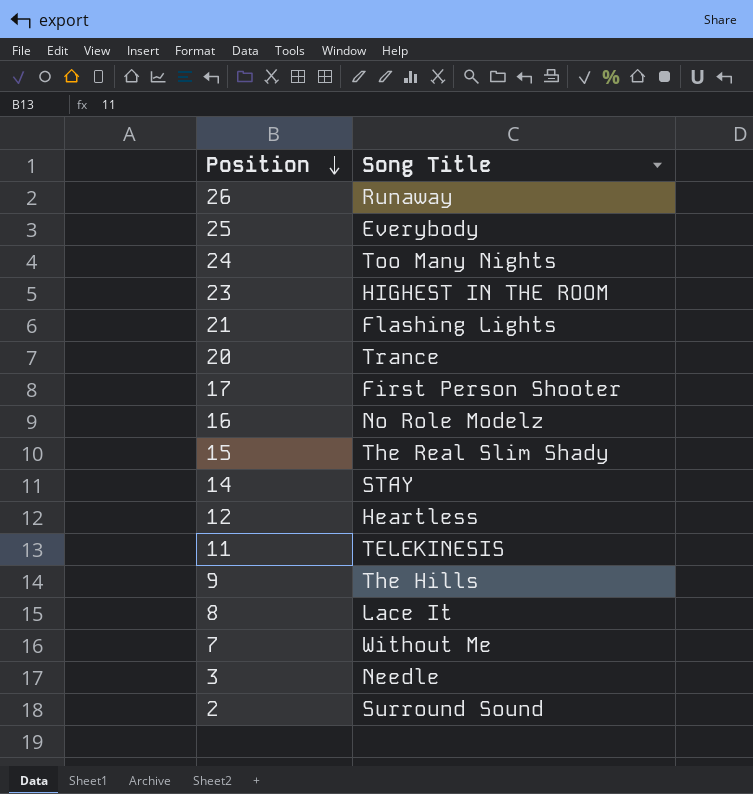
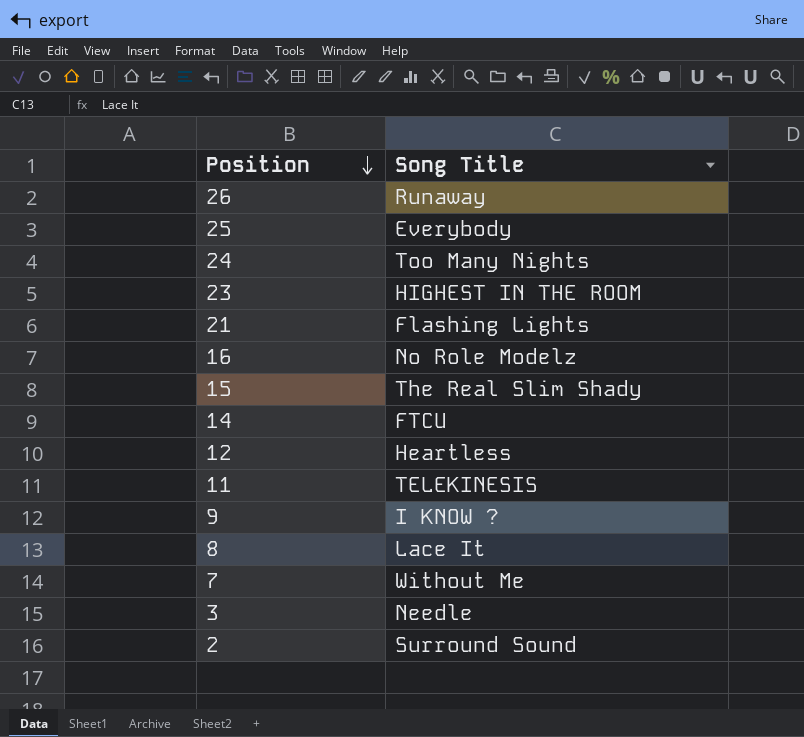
row 20: Trance -> none
row 17: First Person Shooter -> none
14 | Song Title: STAY -> FTCU
9 | Song Title: The Hills -> I KNOW ?

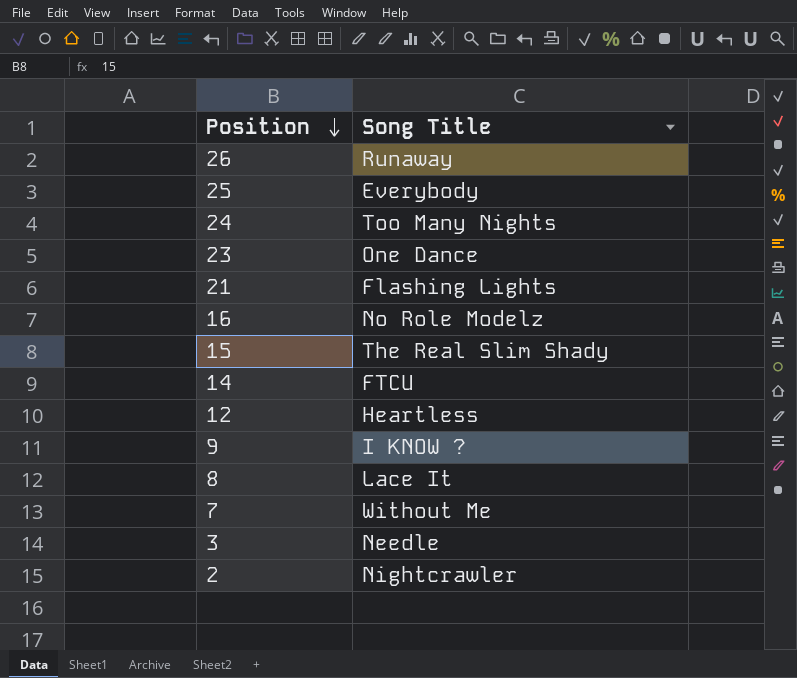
row 11: TELEKINESIS -> none
23 | Song Title: HIGHEST IN THE ROOM -> One Dance
2 | Song Title: Surround Sound -> Nightcrawler

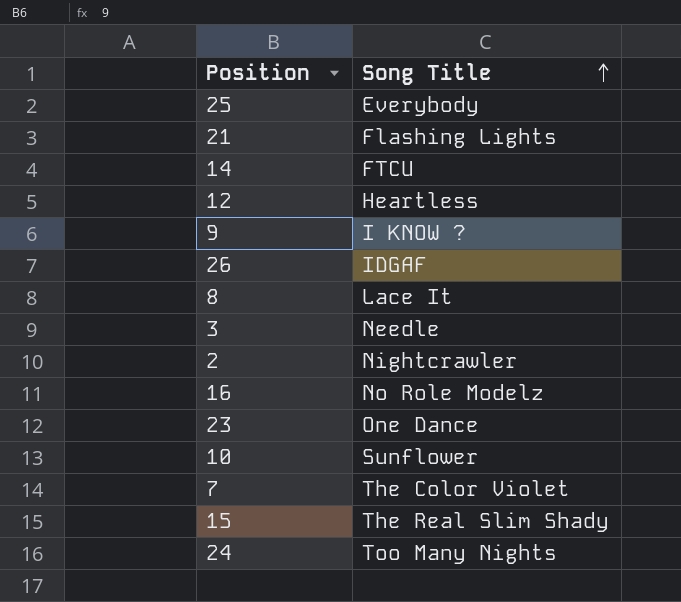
row order: Position descending -> Song Title ascending
26 | Song Title: Runaway -> IDGAF
row 10: none -> Sunflower
7 | Song Title: Without Me -> The Color Violet

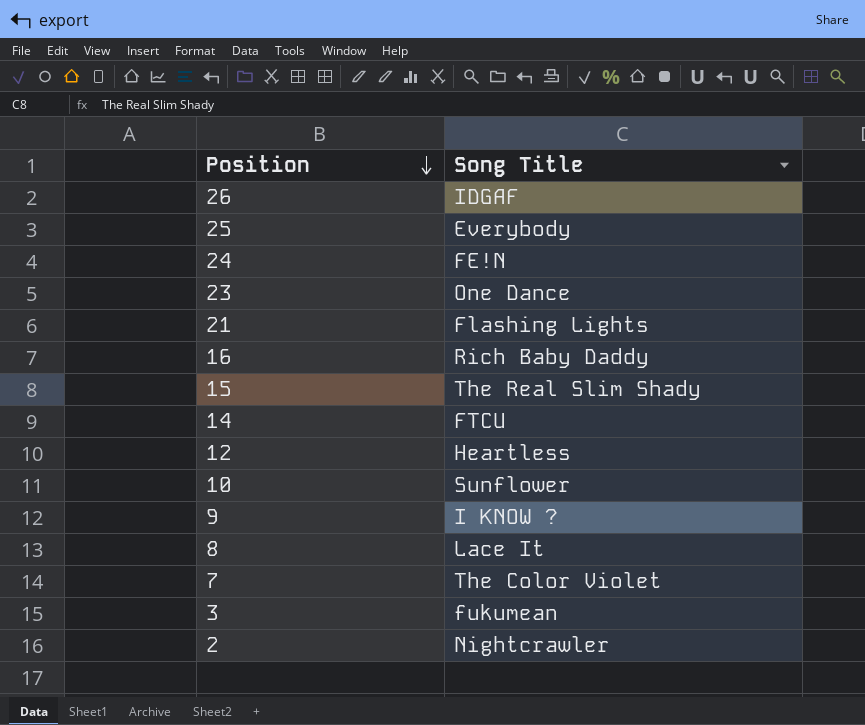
row order: Song Title ascending -> Position descending
24 | Song Title: Too Many Nights -> FE!N
16 | Song Title: No Role Modelz -> Rich Baby Daddy
3 | Song Title: Needle -> fukumean

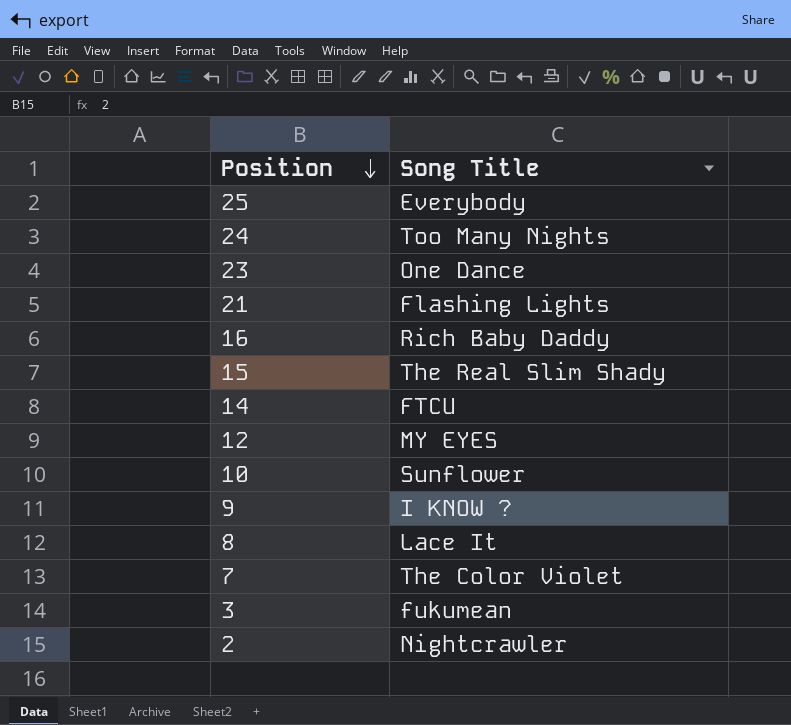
row 26: IDGAF -> none
24 | Song Title: FE!N -> Too Many Nights
12 | Song Title: Heartless -> MY EYES

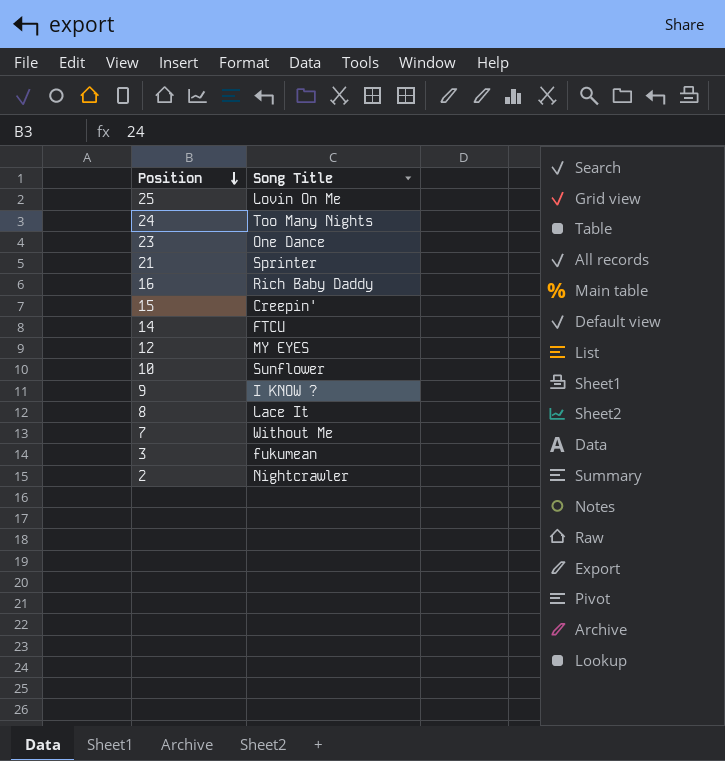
25 | Song Title: Everybody -> Lovin On Me
21 | Song Title: Flashing Lights -> Sprinter
15 | Song Title: The Real Slim Shady -> Creepin'
7 | Song Title: The Color Violet -> Without Me

